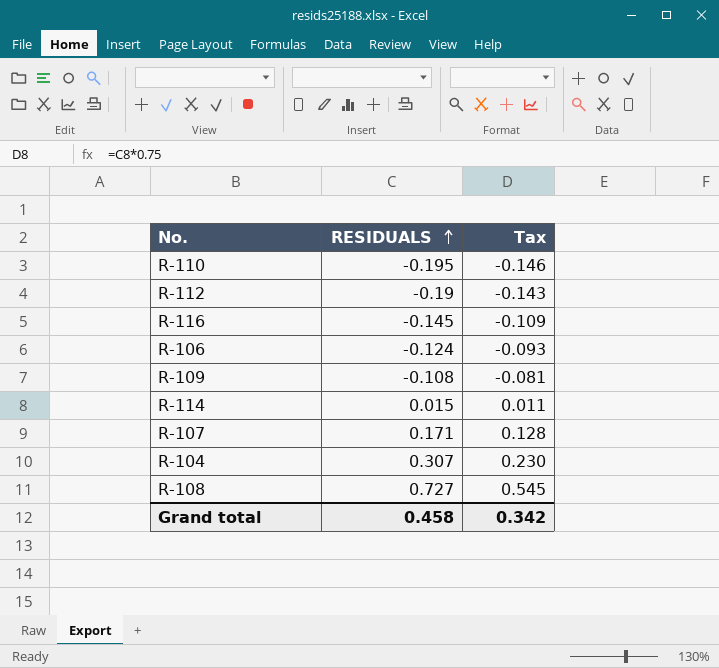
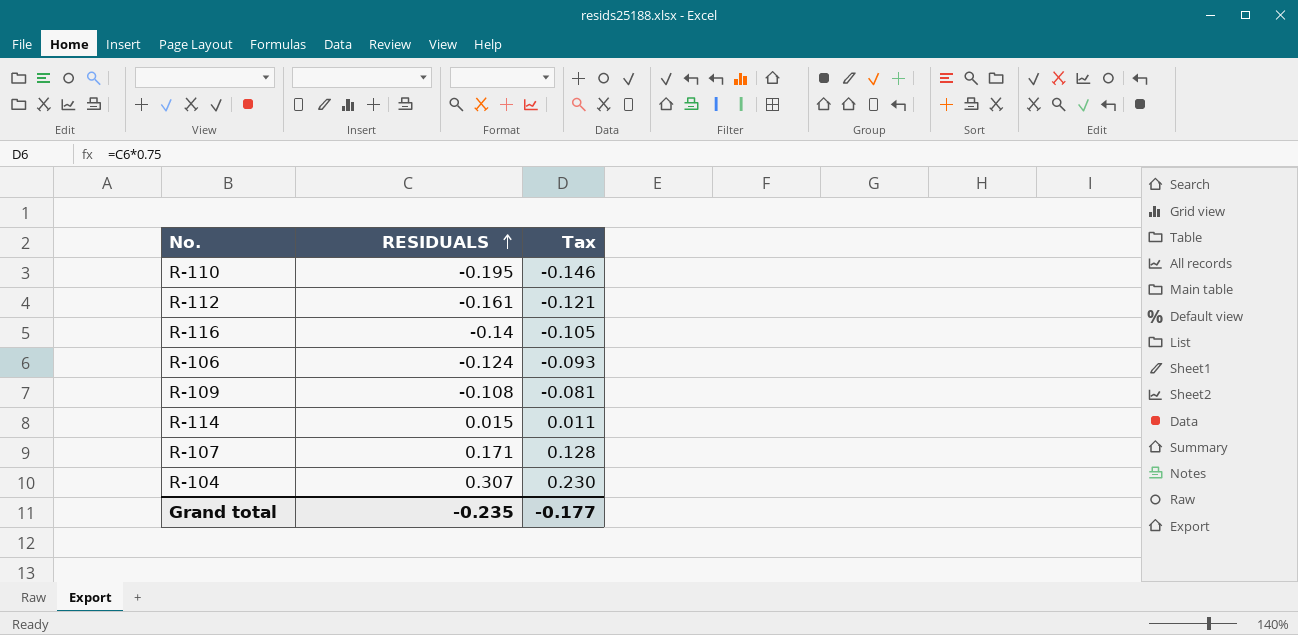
row R-108: 0.727 | 0.545 -> none
R-112 | RESIDUALS: -0.19 -> -0.161
R-112 | Tax: -0.143 -> -0.121
R-116 | RESIDUALS: -0.145 -> -0.14
R-116 | Tax: -0.109 -> -0.105
Grand total | RESIDUALS: 0.458 -> -0.235
Grand total | Tax: 0.342 -> -0.177

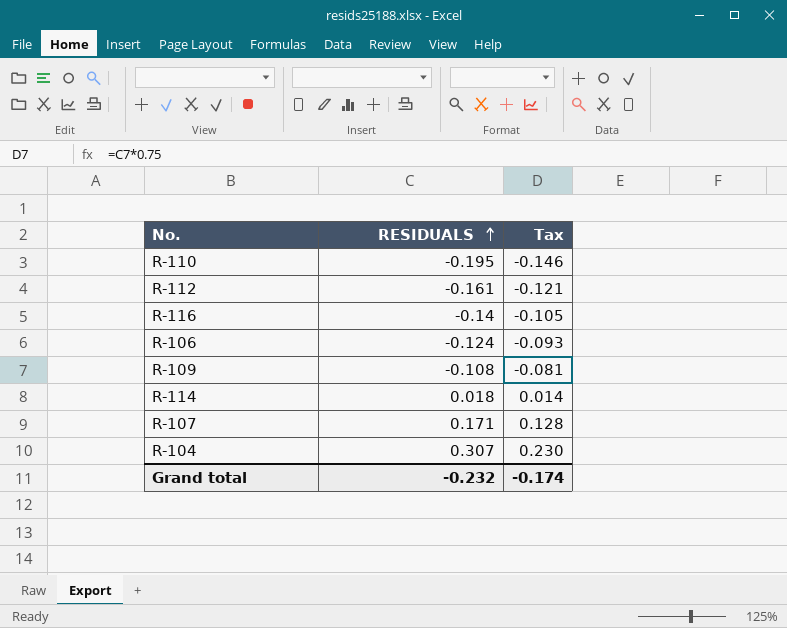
R-114 | RESIDUALS: 0.015 -> 0.018
R-114 | Tax: 0.011 -> 0.014
Grand total | RESIDUALS: -0.235 -> -0.232
Grand total | Tax: -0.177 -> -0.174

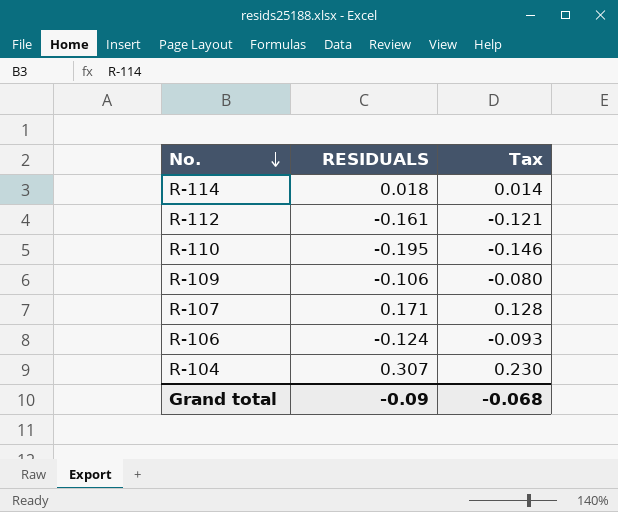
row order: RESIDUALS ascending -> No. descending
row R-116: -0.14 | -0.105 -> none
R-109 | RESIDUALS: -0.108 -> -0.106
R-109 | Tax: -0.081 -> -0.080
Grand total | RESIDUALS: -0.232 -> -0.09
Grand total | Tax: -0.174 -> -0.068

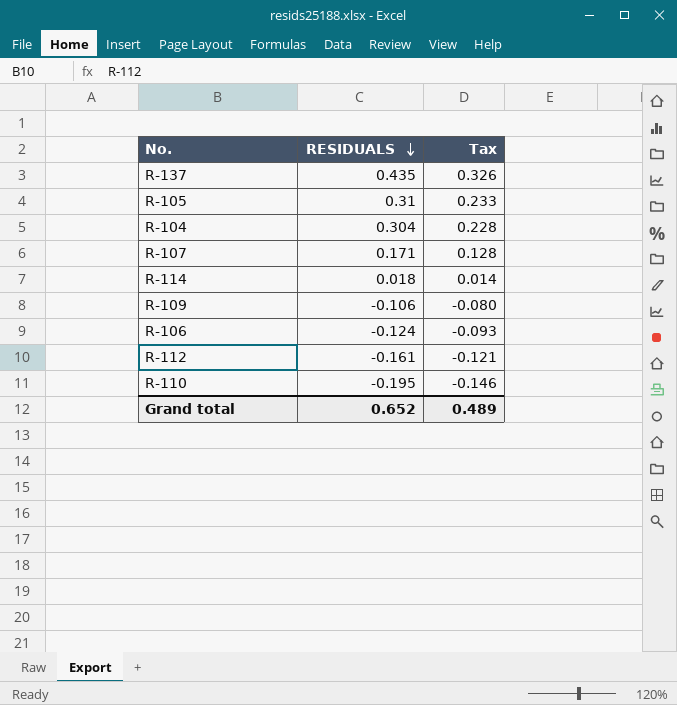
row order: No. descending -> RESIDUALS descending
row R-137: none -> 0.435 | 0.326
row R-105: none -> 0.31 | 0.233
R-104 | RESIDUALS: 0.307 -> 0.304
R-104 | Tax: 0.230 -> 0.228
Grand total | RESIDUALS: -0.09 -> 0.652
Grand total | Tax: -0.068 -> 0.489

